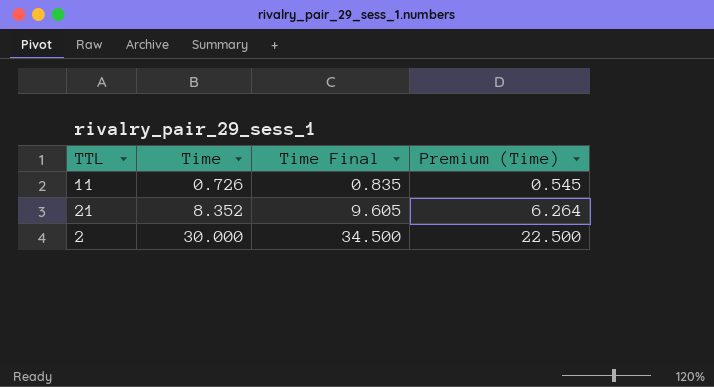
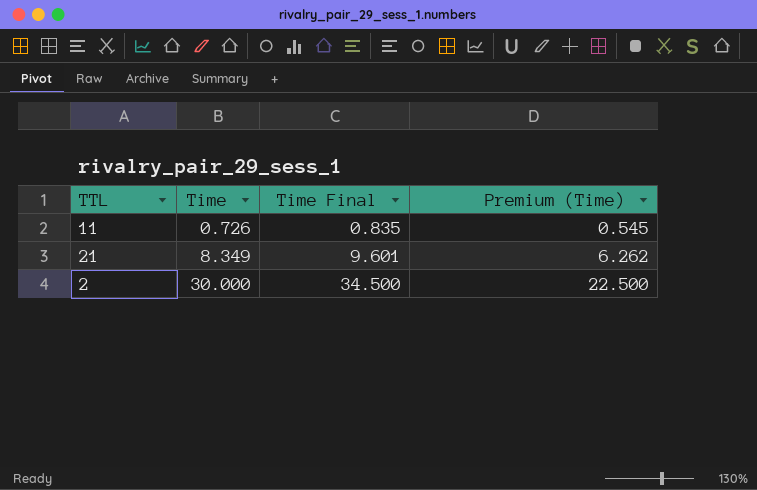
21 | Time: 8.352 -> 8.349
21 | Time Final: 9.605 -> 9.601
21 | Premium (Time): 6.264 -> 6.262

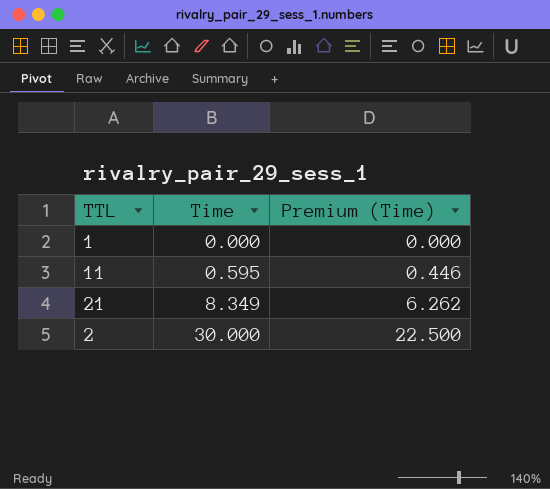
column Time Final | formula: [Time] * 1.15 -> none
row 1: none -> 0.000 | 0.000
11 | Time: 0.726 -> 0.595
11 | Premium (Time): 0.545 -> 0.446

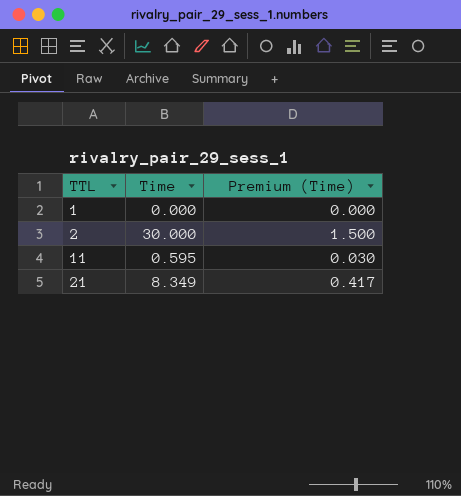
row order: Time ascending -> TTL ascending
column Premium (Time) | formula: [Time] * 0.75 -> [Time] * 0.05

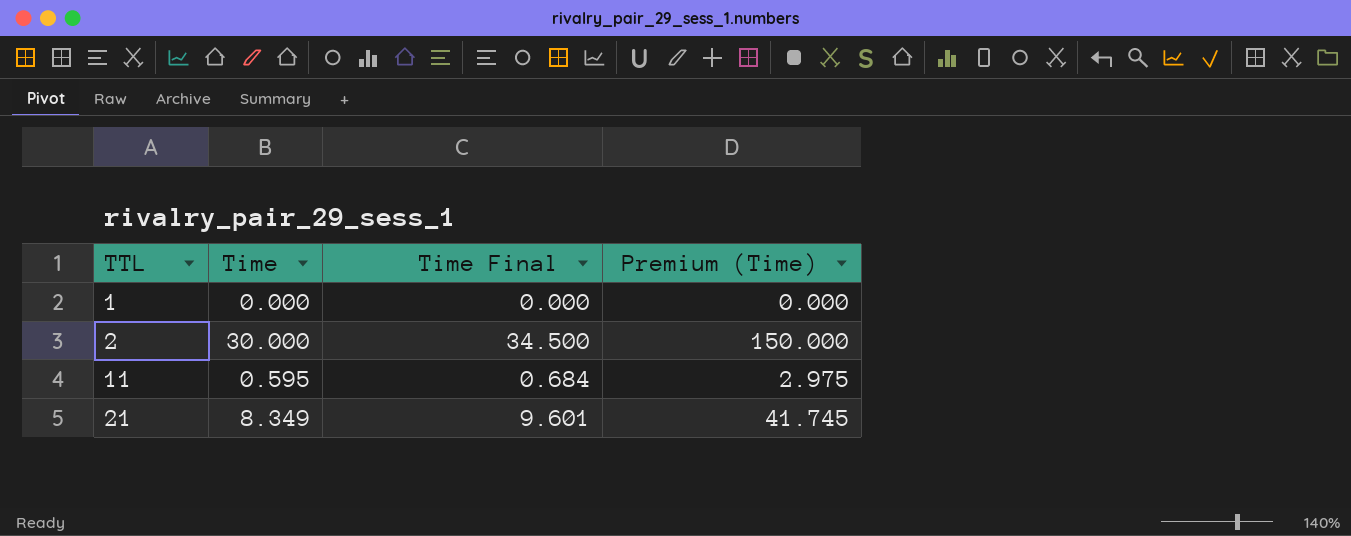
column Time Final | formula: none -> [Time] * 1.15
column Premium (Time) | formula: [Time] * 0.05 -> [Time] * 5

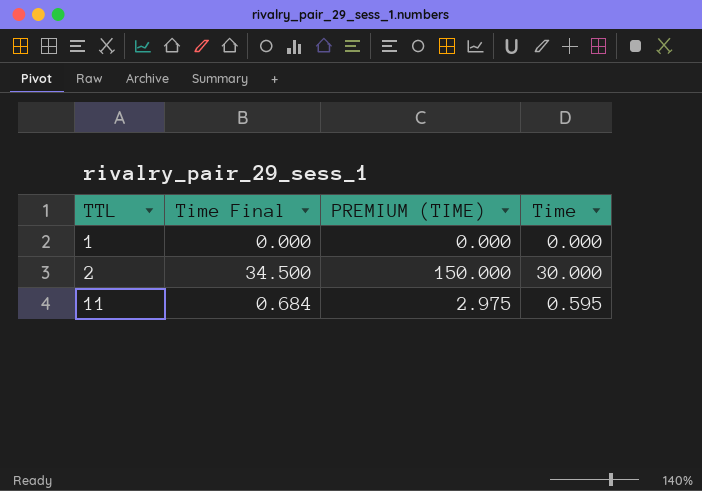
column name: Premium (Time) -> PREMIUM (TIME)
column Time | position: 2 -> 4
row 21: 8.349 | 9.601 | 41.745 -> none

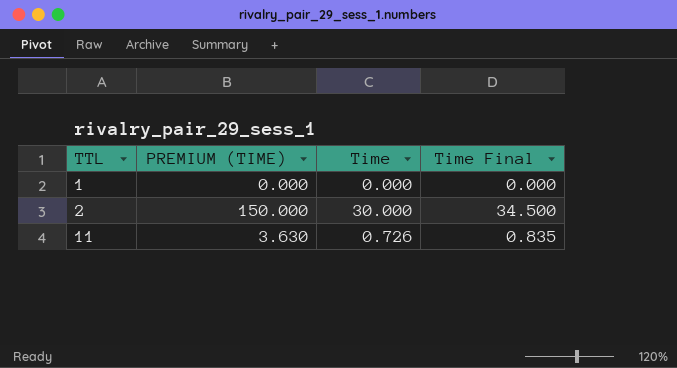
column Time Final | position: 2 -> 4
11 | PREMIUM (TIME): 2.975 -> 3.630
11 | Time: 0.595 -> 0.726
11 | Time Final: 0.684 -> 0.835

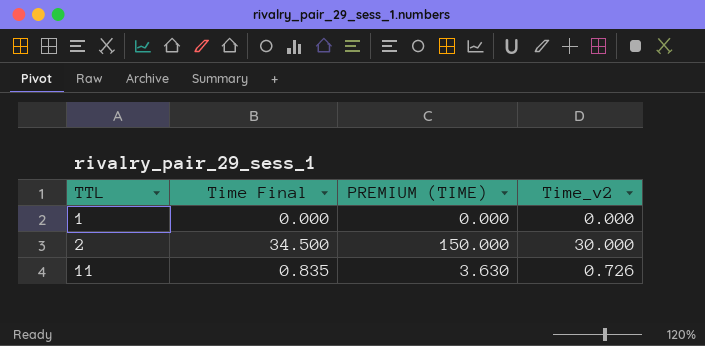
column Time Final | position: 4 -> 2
column name: Time -> Time_v2

